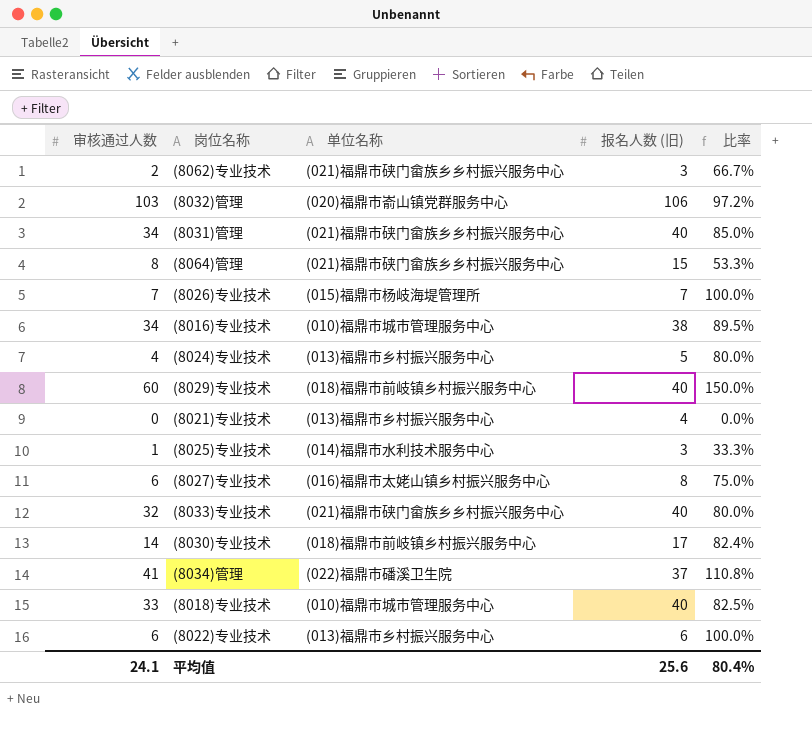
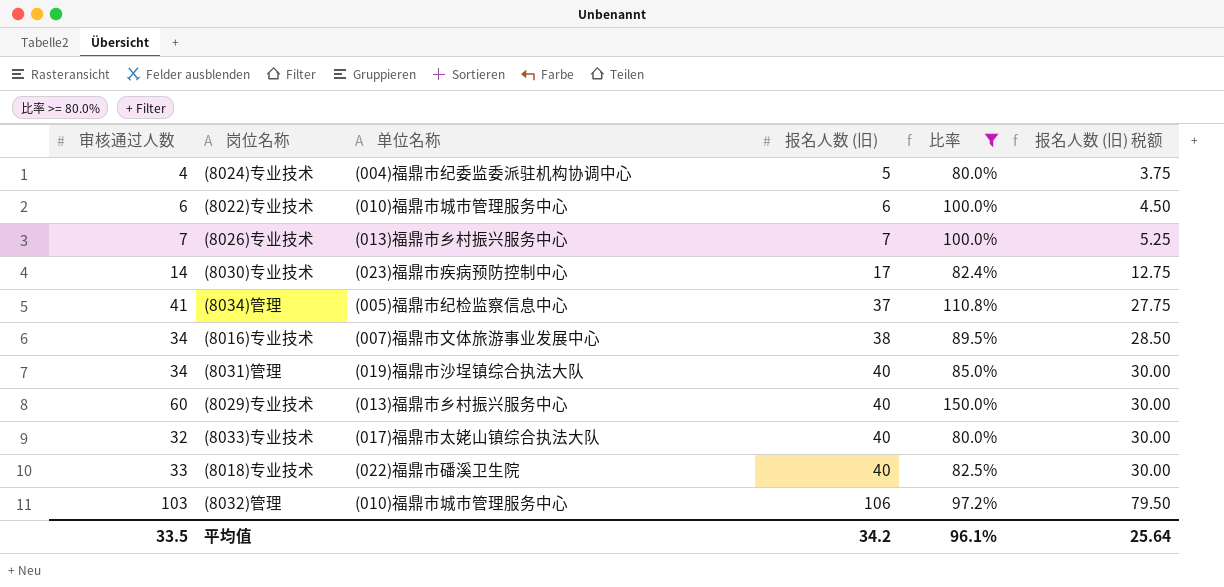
filter: none -> 比率 >= 80.0%
row order: none -> 报名人数 (旧) ascending
column 报名人数 (旧) 税额 | formula: none -> [报名人数 (旧)] * 0.75
(8024)专业技术 | 单位名称: (013)福鼎市乡村振兴服务中心 -> (004)福鼎市纪委监委派驻机构协调中心
(8022)专业技术 | 单位名称: (013)福鼎市乡村振兴服务中心 -> (010)福鼎市城市管理服务中心
(8026)专业技术 | 单位名称: (015)福鼎市杨岐海堤管理所 -> (013)福鼎市乡村振兴服务中心
(8030)专业技术 | 单位名称: (018)福鼎市前岐镇乡村振兴服务中心 -> (023)福鼎市疾病预防控制中心
(8034)管理 | 单位名称: (022)福鼎市磻溪卫生院 -> (005)福鼎市纪检监察信息中心
(8016)专业技术 | 单位名称: (010)福鼎市城市管理服务中心 -> (007)福鼎市文体旅游事业发展中心
(8031)管理 | 单位名称: (021)福鼎市硖门畲族乡乡村振兴服务中心 -> (019)福鼎市沙埕镇综合执法大队
(8029)专业技术 | 单位名称: (018)福鼎市前岐镇乡村振兴服务中心 -> (013)福鼎市乡村振兴服务中心
(8033)专业技术 | 单位名称: (021)福鼎市硖门畲族乡乡村振兴服务中心 -> (017)福鼎市太姥山镇综合执法大队
(8018)专业技术 | 单位名称: (010)福鼎市城市管理服务中心 -> (022)福鼎市磻溪卫生院
(8032)管理 | 单位名称: (020)福鼎市嵛山镇党群服务中心 -> (010)福鼎市城市管理服务中心
平均值 | 审核通过人数: 24.1 -> 33.5
平均值 | 报名人数 (旧): 25.6 -> 34.2
平均值 | 比率: 80.4% -> 96.1%

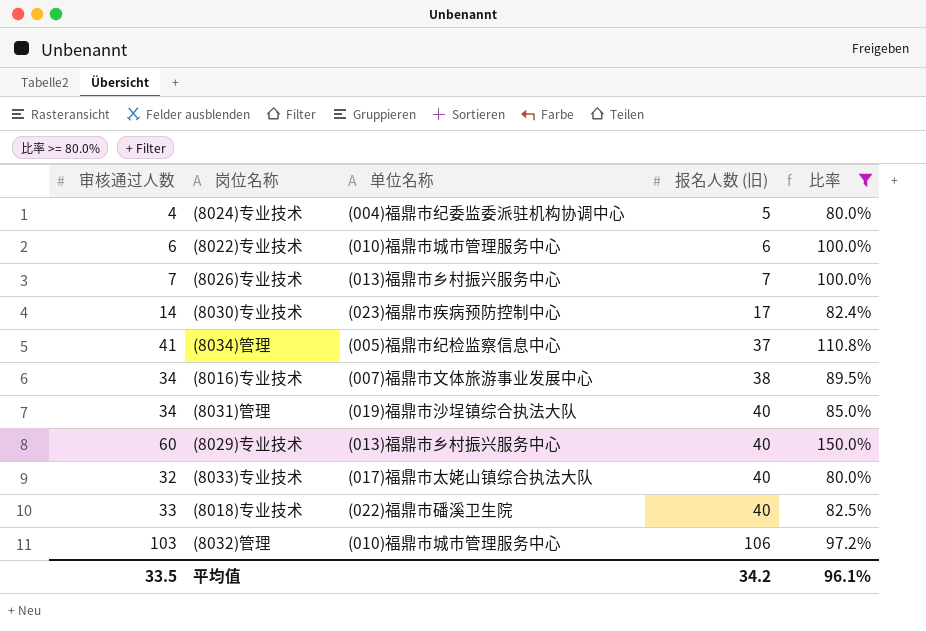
column 报名人数 (旧) 税额 | formula: [报名人数 (旧)] * 0.75 -> none

